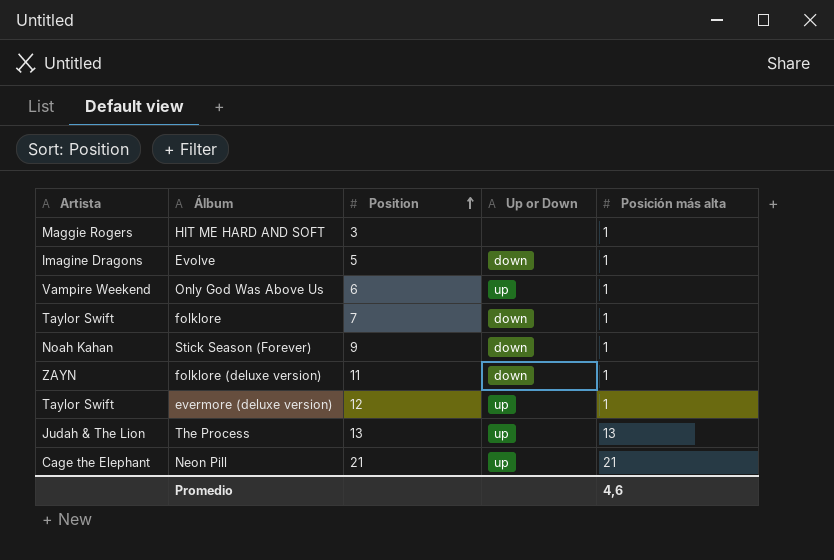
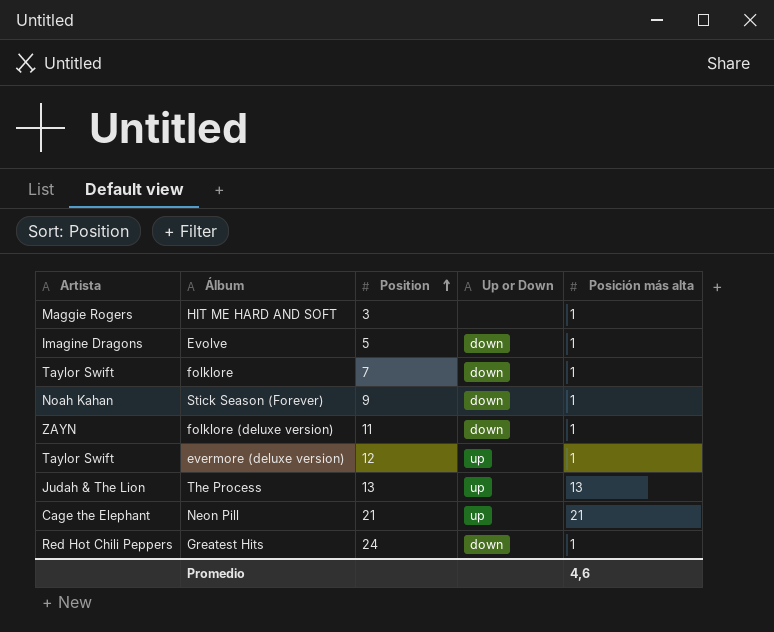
row Only God Was Above Us: Vampire Weekend | 6 | up | 1 -> none
row Greatest Hits: none -> Red Hot Chili Peppers | 24 | down | 1

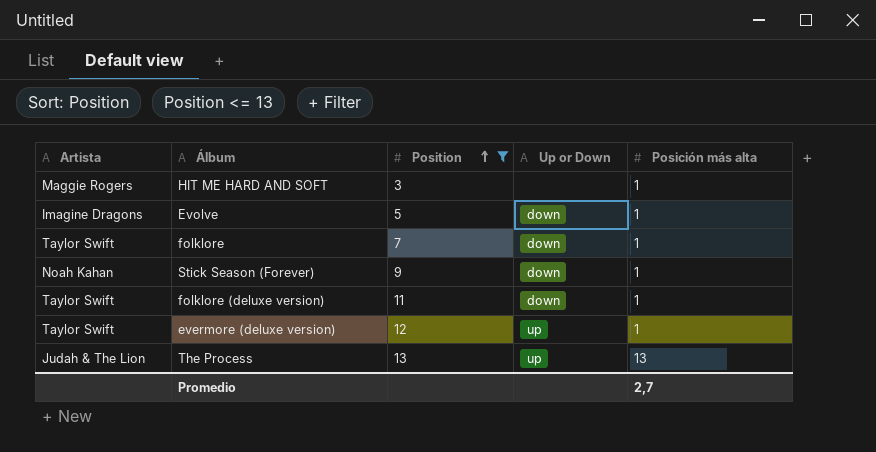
filter: none -> Position <= 13
folklore (deluxe version) | Artista: ZAYN -> Taylor Swift
Promedio | Posición más alta: 4,6 -> 2,7

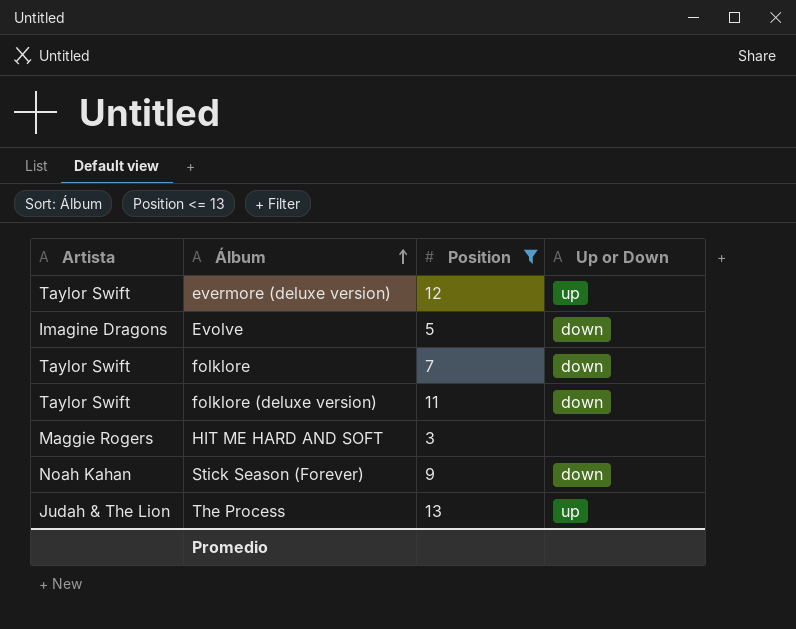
row order: Position ascending -> Álbum ascending
column Posición más alta | position: 5 -> none

